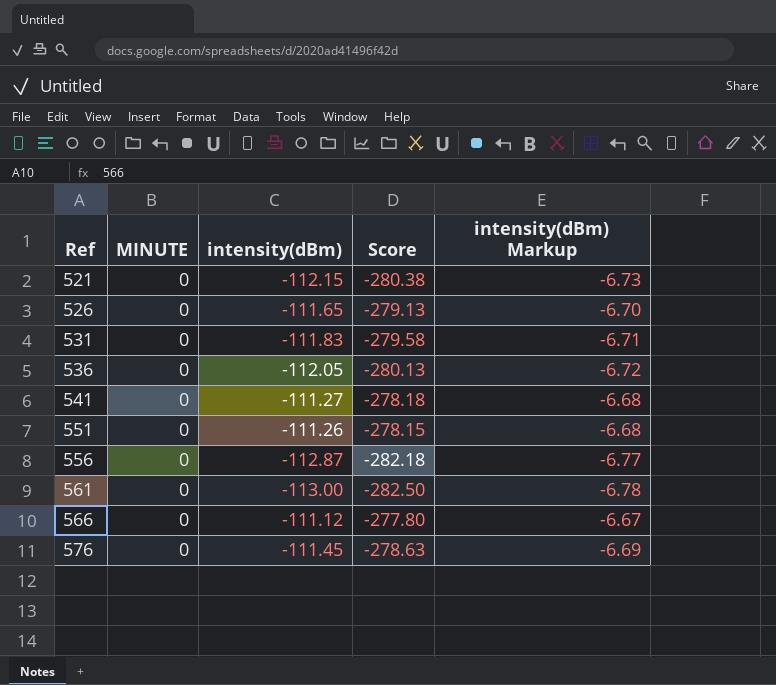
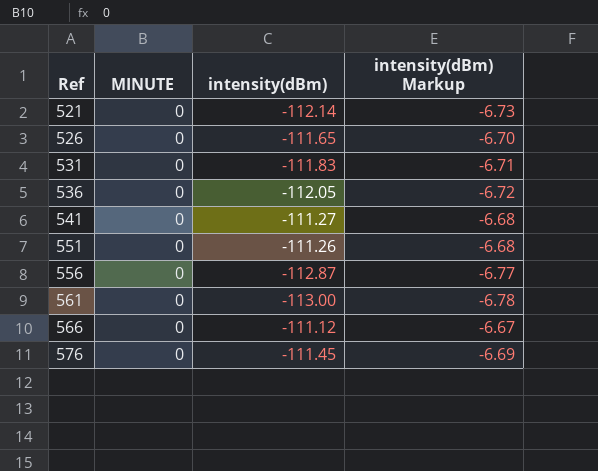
column Score | formula: [intensity(dBm)] * 2.5 -> none
521 | intensity(dBm): -112.15 -> -112.14

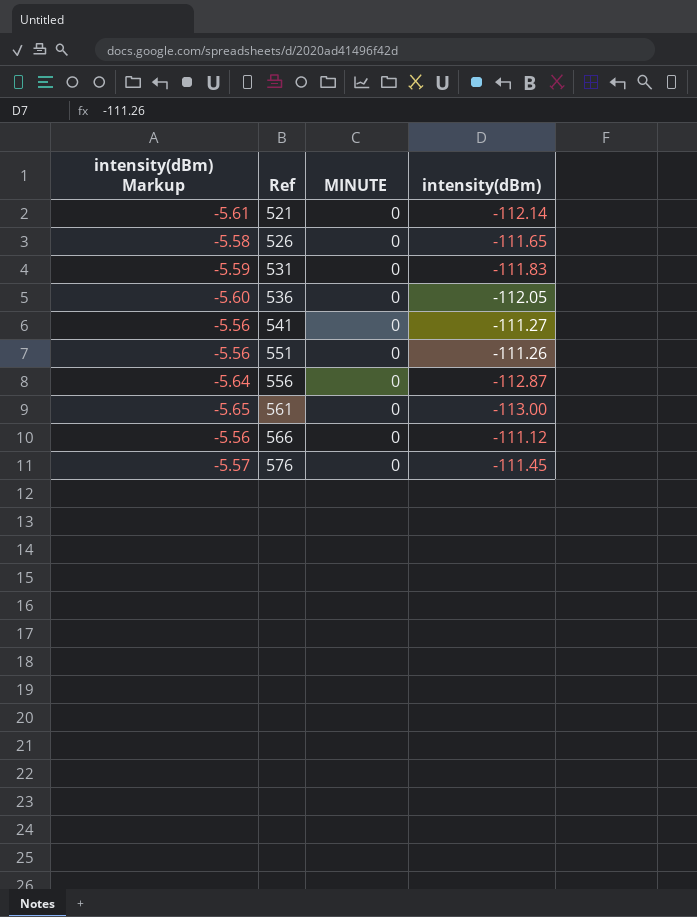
column intensity(dBm) Markup | formula: [intensity(dBm)] * 0.06 -> [intensity(dBm)] * 0.05
column intensity(dBm) Markup | position: 4 -> 1

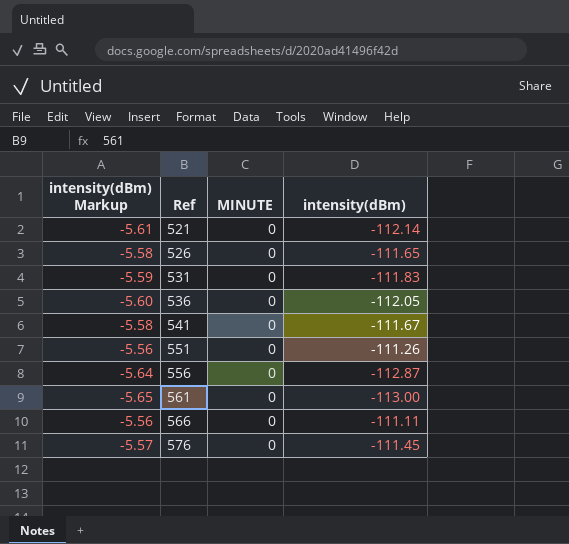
541 | intensity(dBm) Markup: -5.56 -> -5.58
541 | intensity(dBm): -111.27 -> -111.67
566 | intensity(dBm): -111.12 -> -111.11

